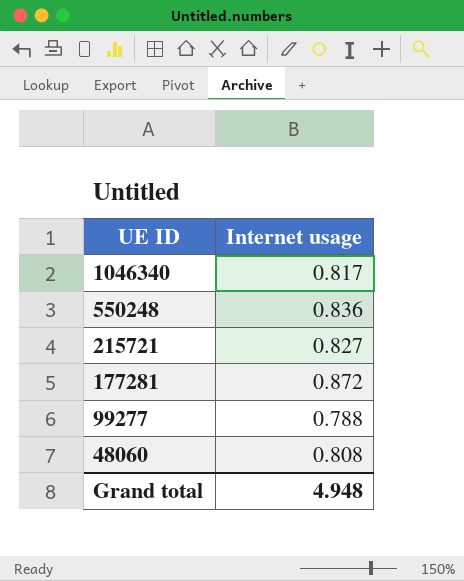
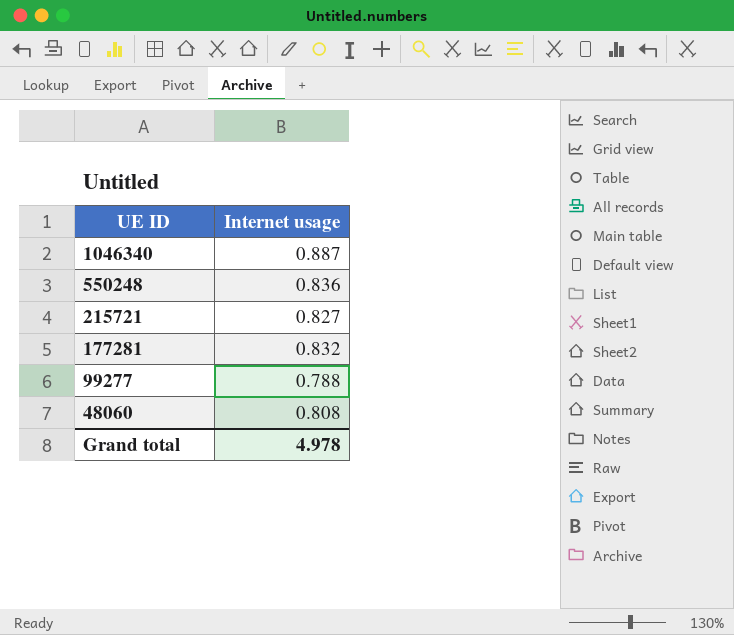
1046340 | Internet usage: 0.817 -> 0.887
177281 | Internet usage: 0.872 -> 0.832
Grand total | Internet usage: 4.948 -> 4.978

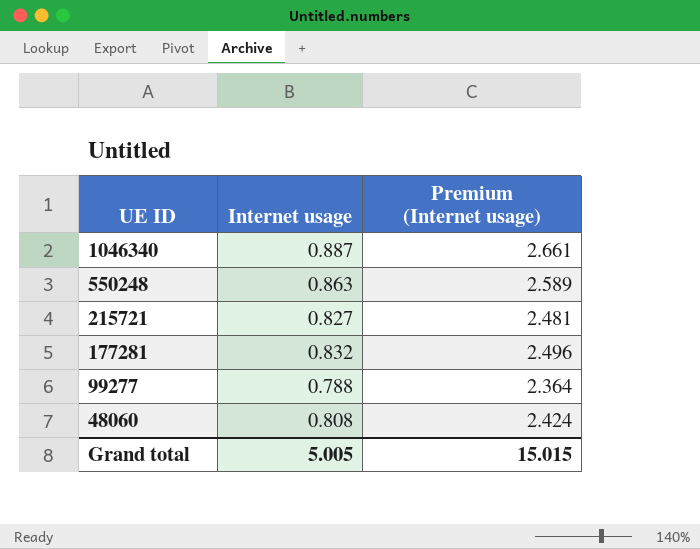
column Premium (Internet usage) | formula: none -> [Internet usage] * 3
550248 | Internet usage: 0.836 -> 0.863
Grand total | Internet usage: 4.978 -> 5.005

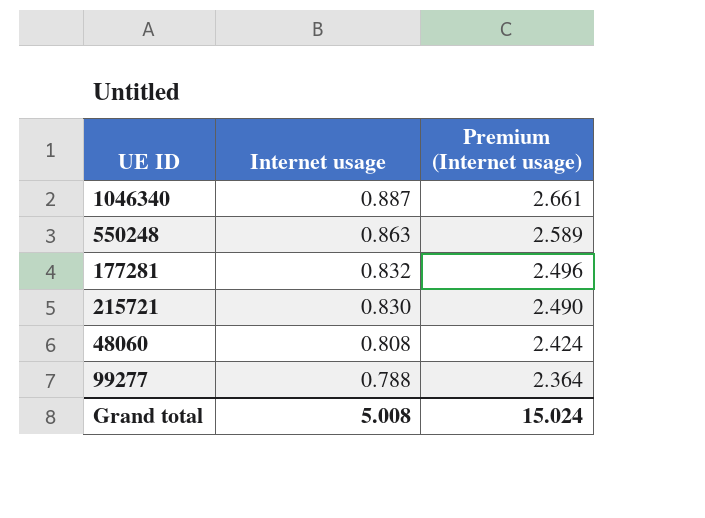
row order: UE ID descending -> Internet usage descending
215721 | Internet usage: 0.827 -> 0.830
215721 | Premium (Internet usage): 2.481 -> 2.490
Grand total | Internet usage: 5.005 -> 5.008
Grand total | Premium (Internet usage): 15.015 -> 15.024

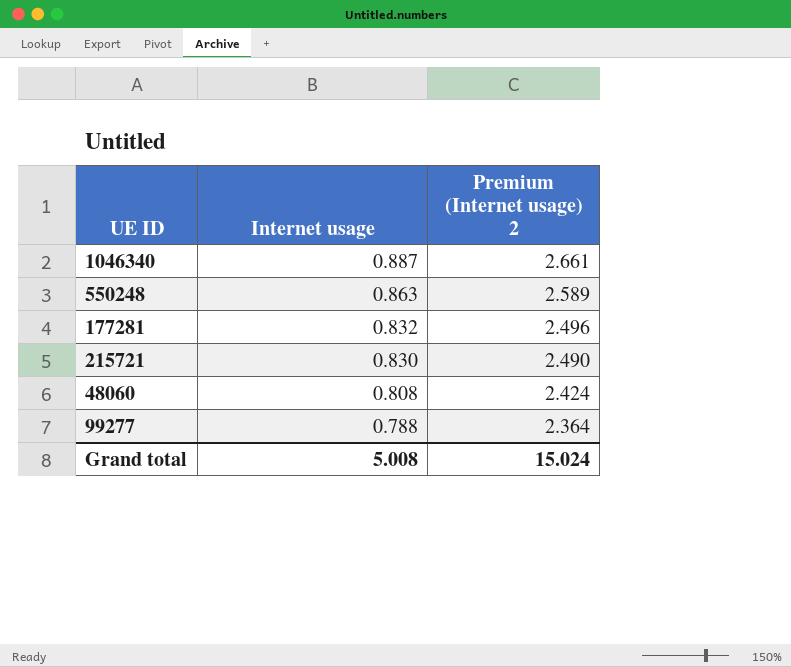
column name: Premium (Internet usage) -> Premium (Internet usage) 2

